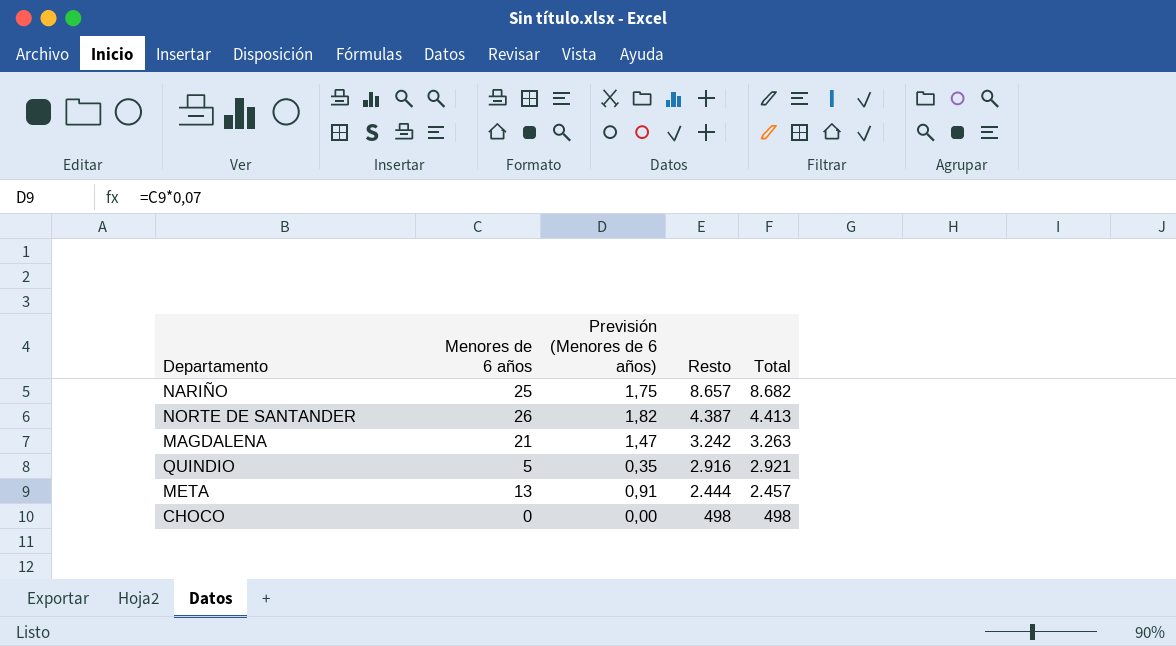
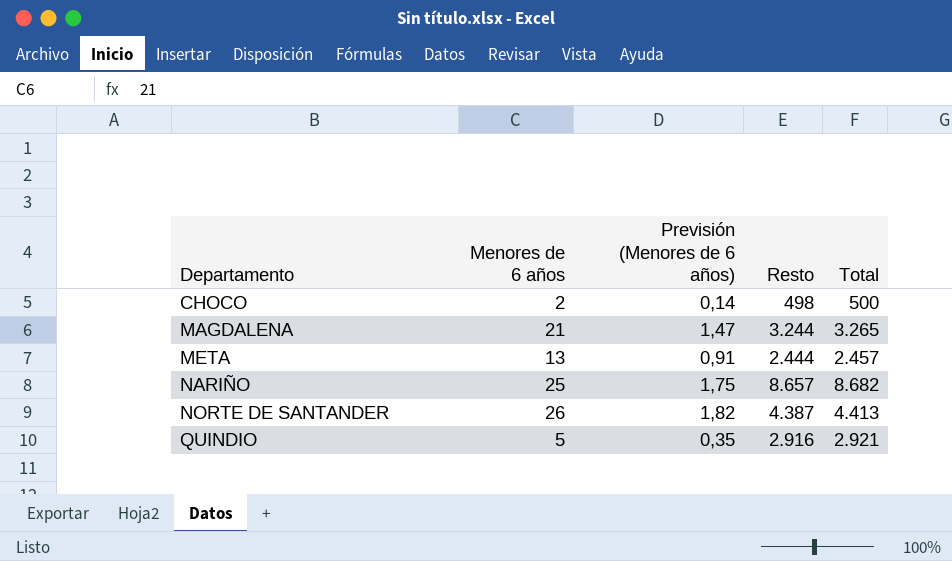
row order: Resto descending -> Departamento ascending
CHOCO | Menores de 6 años: 0 -> 2
CHOCO | Previsión (Menores de 6 años): 0,00 -> 0,14
CHOCO | Total: 498 -> 500
MAGDALENA | Resto: 3.242 -> 3.244
MAGDALENA | Total: 3.263 -> 3.265

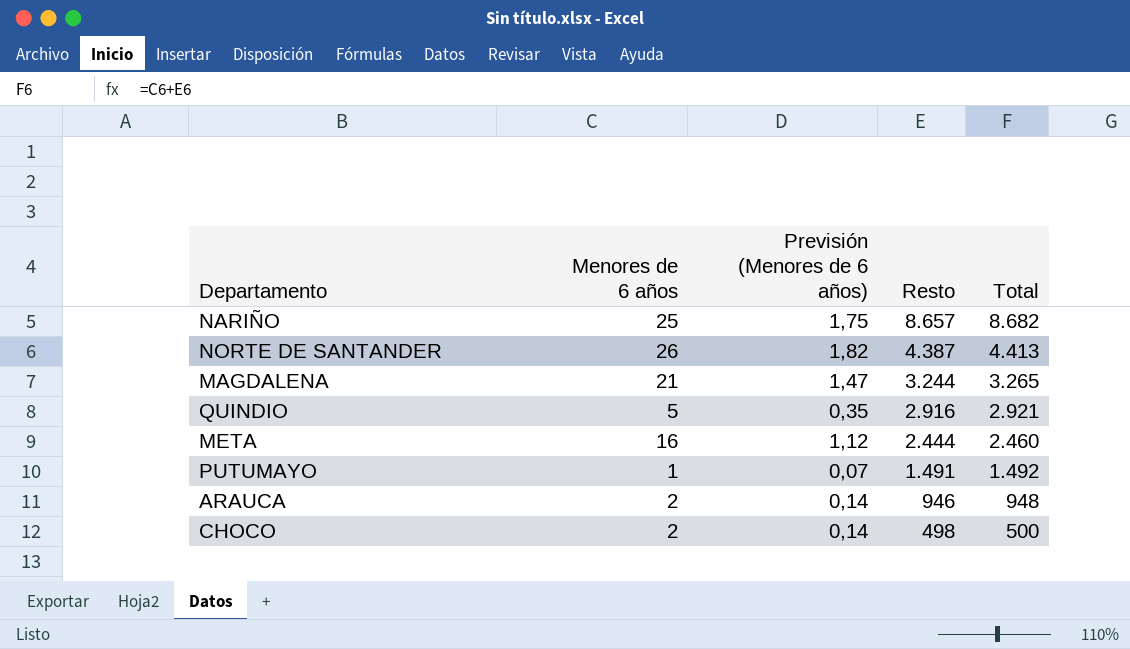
row order: Departamento ascending -> Resto descending
META | Menores de 6 años: 13 -> 16
META | Previsión (Menores de 6 años): 0,91 -> 1,12
META | Total: 2.457 -> 2.460
row PUTUMAYO: none -> 1 | 0,07 | 1.491 | 1.492
row ARAUCA: none -> 2 | 0,14 | 946 | 948

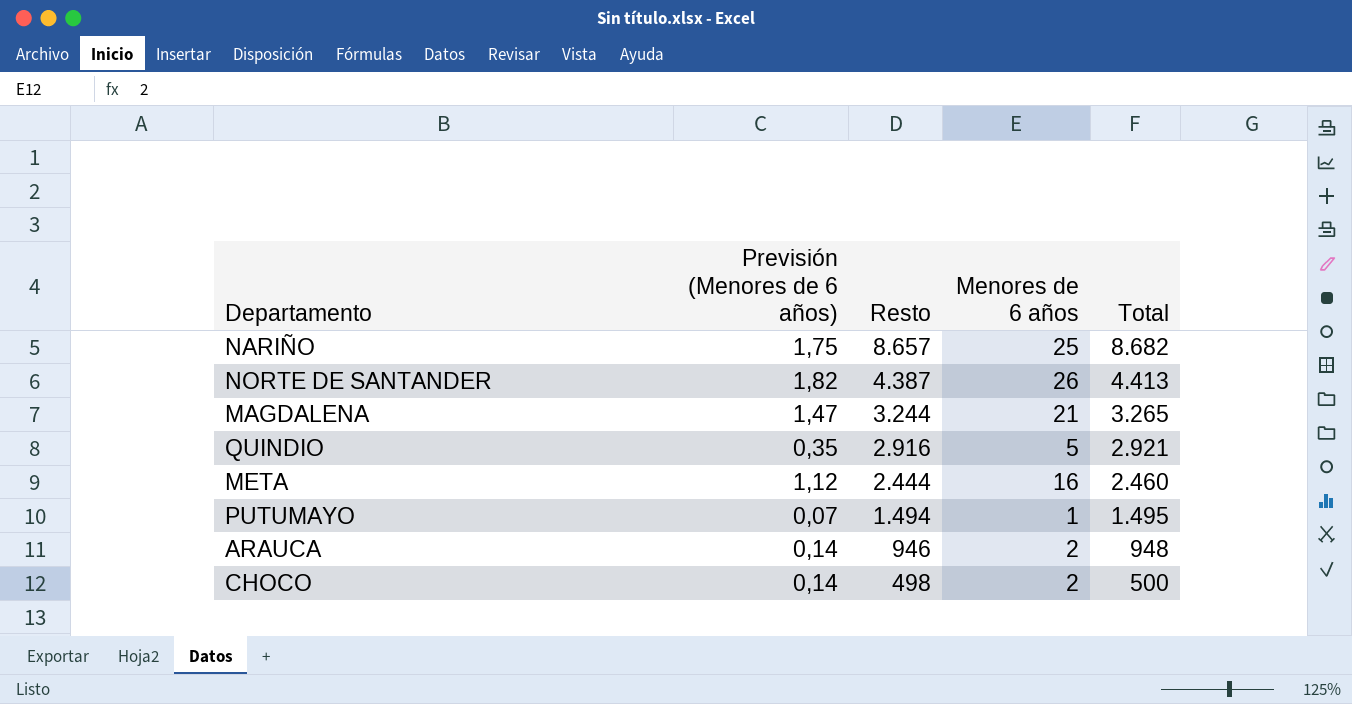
column Menores de 6 años | position: 2 -> 4
PUTUMAYO | Resto: 1.491 -> 1.494
PUTUMAYO | Total: 1.492 -> 1.495

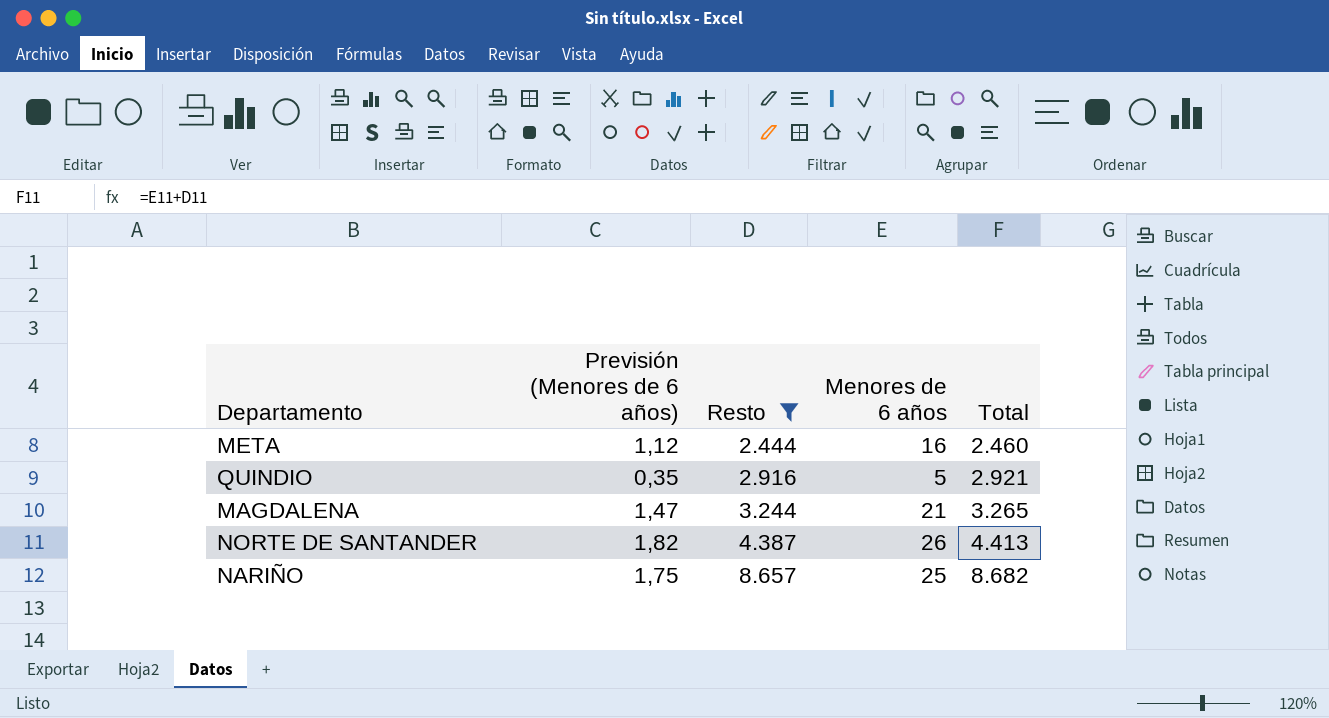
filter: none -> Resto >= 2.444
row order: Resto descending -> Resto ascending

